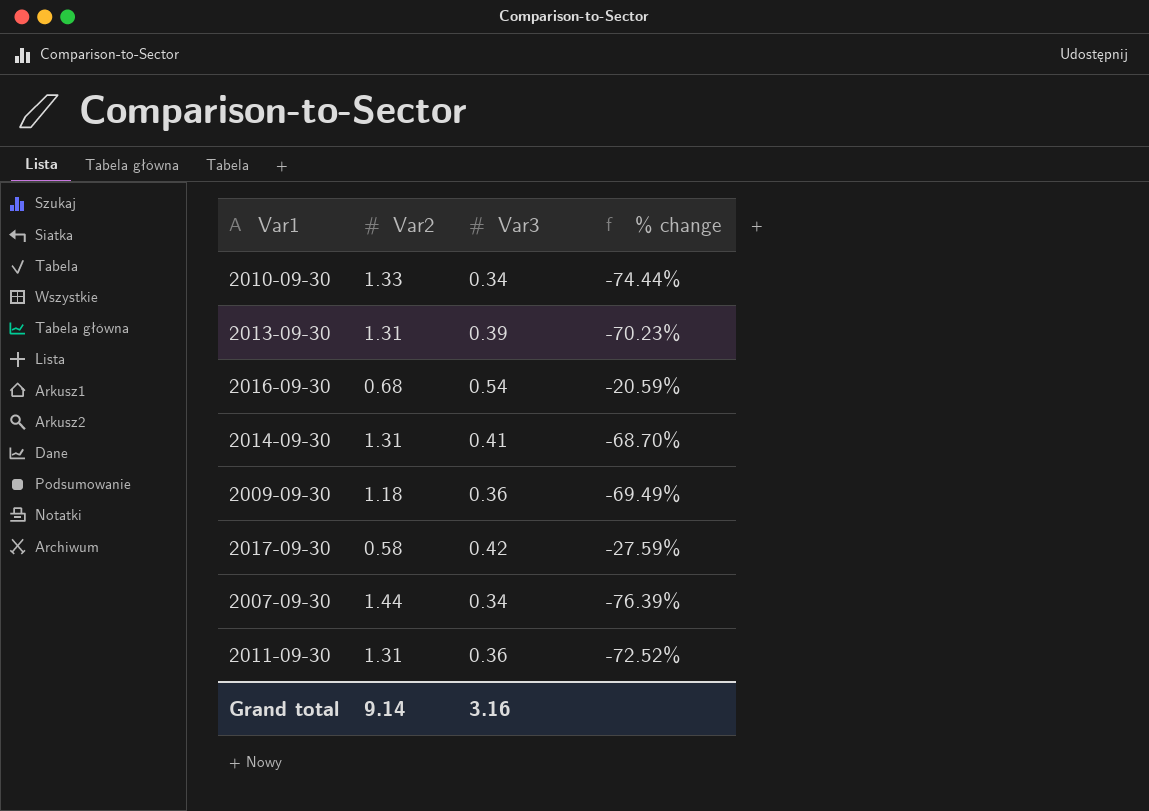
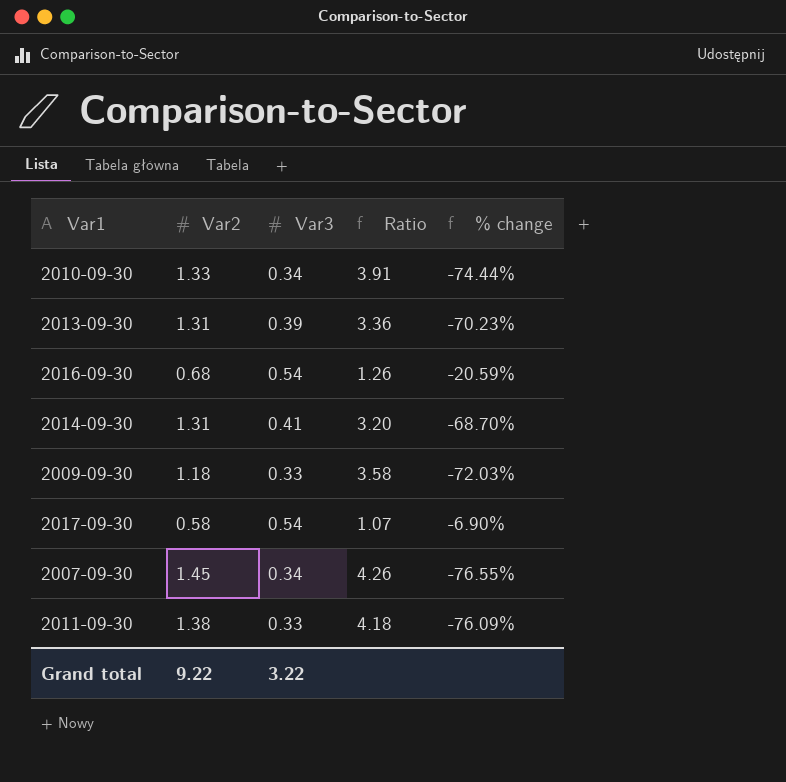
column Ratio | formula: none -> [Var2] / [Var3]
2009-09-30 | Var3: 0.36 -> 0.33
2009-09-30 | % change: -69.49% -> -72.03%
2017-09-30 | Var3: 0.42 -> 0.54
2017-09-30 | % change: -27.59% -> -6.90%
2007-09-30 | Var2: 1.44 -> 1.45
2007-09-30 | % change: -76.39% -> -76.55%
2011-09-30 | Var2: 1.31 -> 1.38
2011-09-30 | Var3: 0.36 -> 0.33
2011-09-30 | % change: -72.52% -> -76.09%
Grand total | Var2: 9.14 -> 9.22
Grand total | Var3: 3.16 -> 3.22

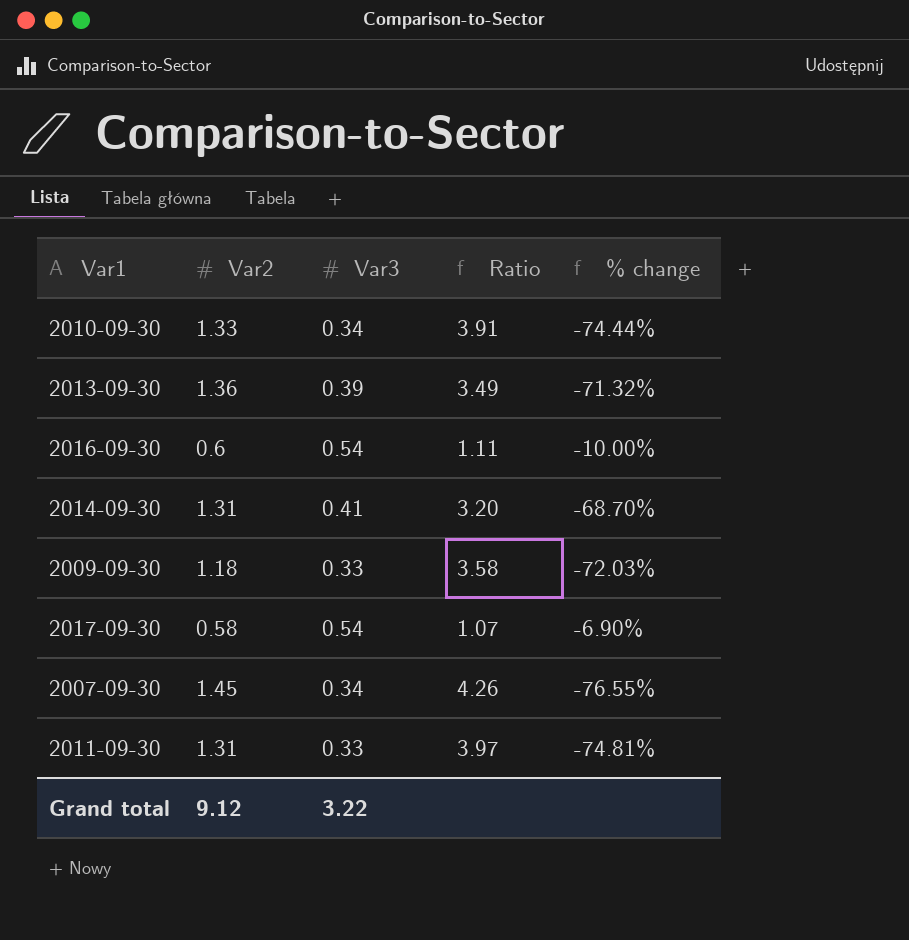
2013-09-30 | Var2: 1.31 -> 1.36
2013-09-30 | Ratio: 3.36 -> 3.49
2013-09-30 | % change: -70.23% -> -71.32%
2016-09-30 | Var2: 0.68 -> 0.6
2016-09-30 | Ratio: 1.26 -> 1.11
2016-09-30 | % change: -20.59% -> -10.00%
2011-09-30 | Var2: 1.38 -> 1.31
2011-09-30 | Ratio: 4.18 -> 3.97
2011-09-30 | % change: -76.09% -> -74.81%
Grand total | Var2: 9.22 -> 9.12

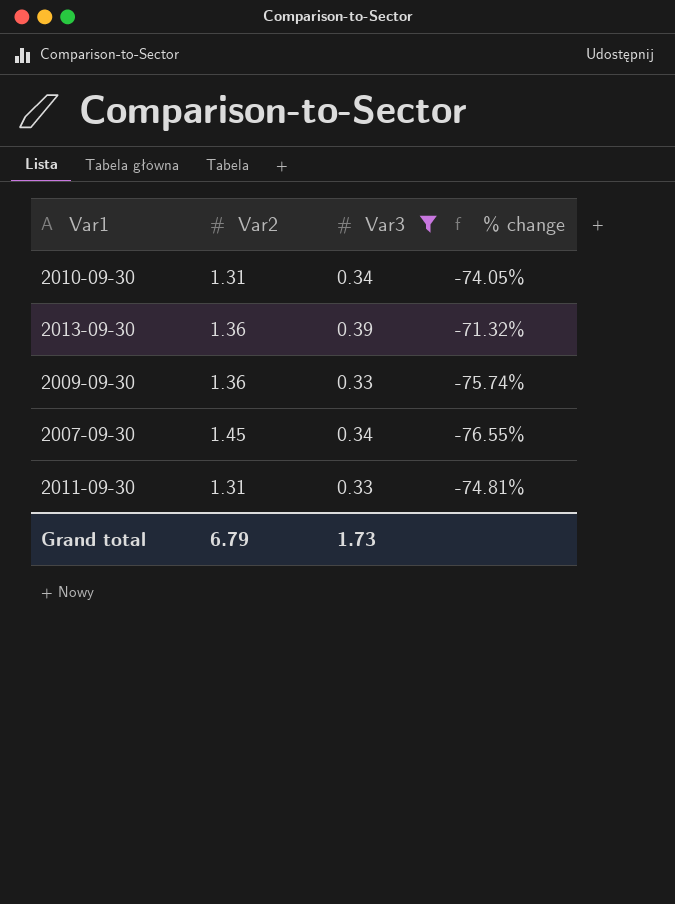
filter: none -> Var3 <= 0.39
column Ratio | formula: [Var2] / [Var3] -> none
2010-09-30 | Var2: 1.33 -> 1.31
2010-09-30 | % change: -74.44% -> -74.05%
2009-09-30 | Var2: 1.18 -> 1.36
2009-09-30 | % change: -72.03% -> -75.74%
Grand total | Var2: 9.12 -> 6.79
Grand total | Var3: 3.22 -> 1.73

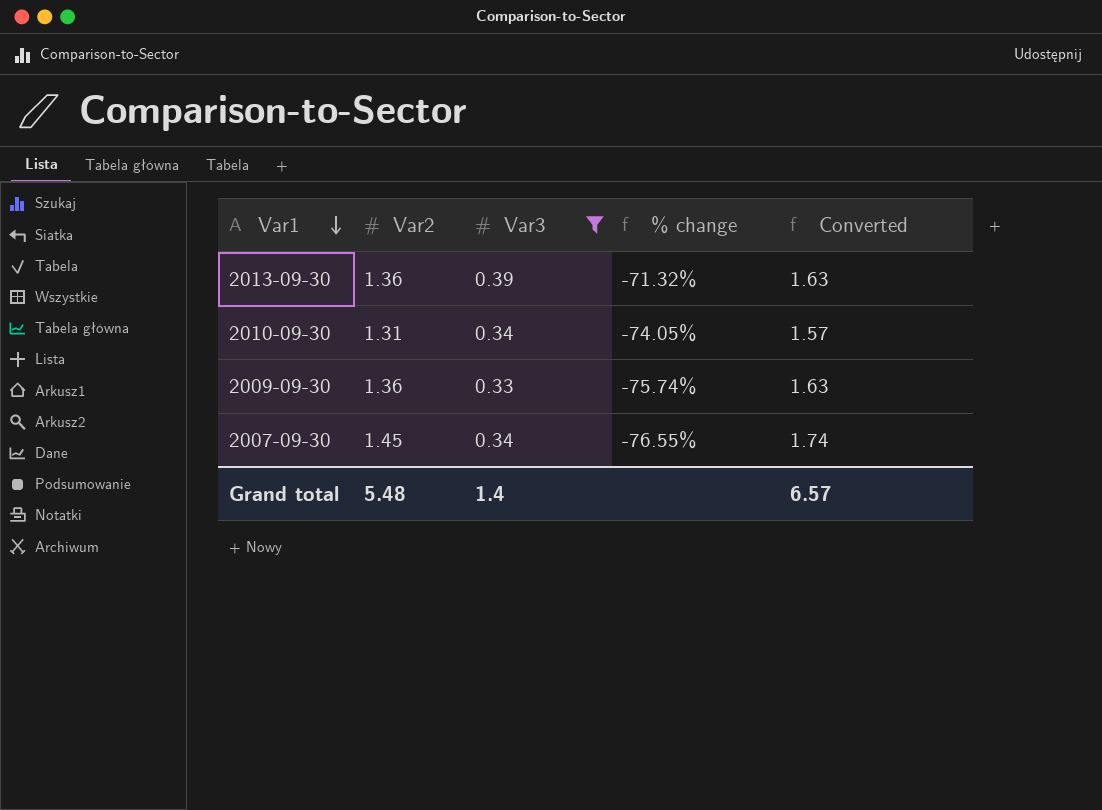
row order: none -> Var1 descending
column Converted | formula: none -> [Var2] * 1.2
row 2011-09-30: 1.31 | 0.33 | -74.81% -> none
Grand total | Var2: 6.79 -> 5.48
Grand total | Var3: 1.73 -> 1.4

